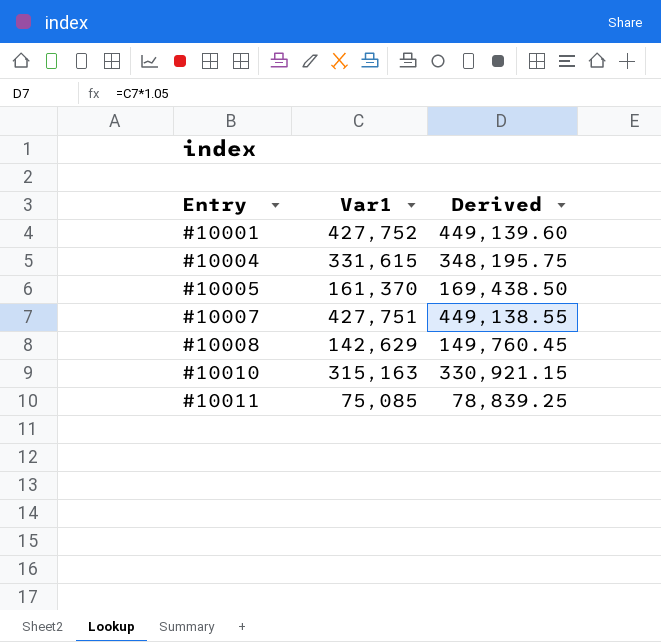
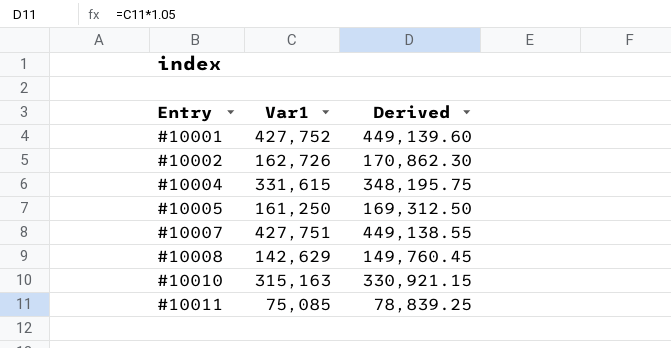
row #10002: none -> 162,726 | 170,862.30
#10005 | Var1: 161,370 -> 161,250
#10005 | Derived: 169,438.50 -> 169,312.50

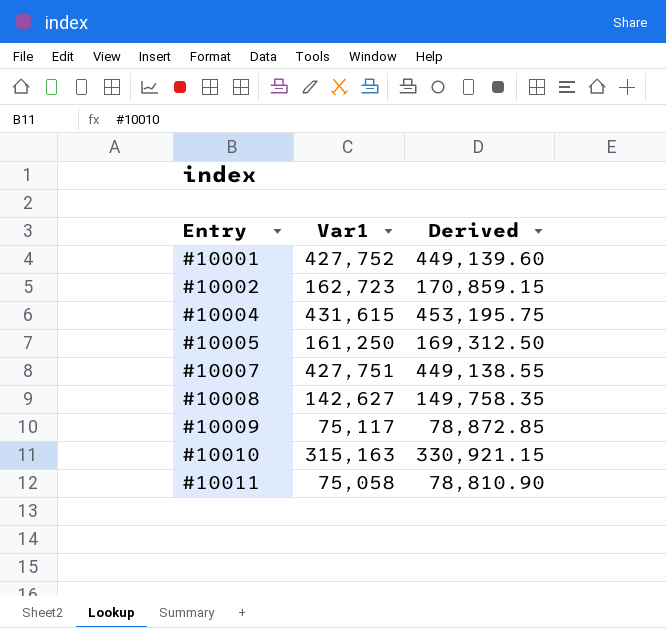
#10002 | Var1: 162,726 -> 162,723
#10002 | Derived: 170,862.30 -> 170,859.15
#10004 | Var1: 331,615 -> 431,615
#10004 | Derived: 348,195.75 -> 453,195.75
#10008 | Var1: 142,629 -> 142,627
#10008 | Derived: 149,760.45 -> 149,758.35
row #10009: none -> 75,117 | 78,872.85
#10011 | Var1: 75,085 -> 75,058
#10011 | Derived: 78,839.25 -> 78,810.90

